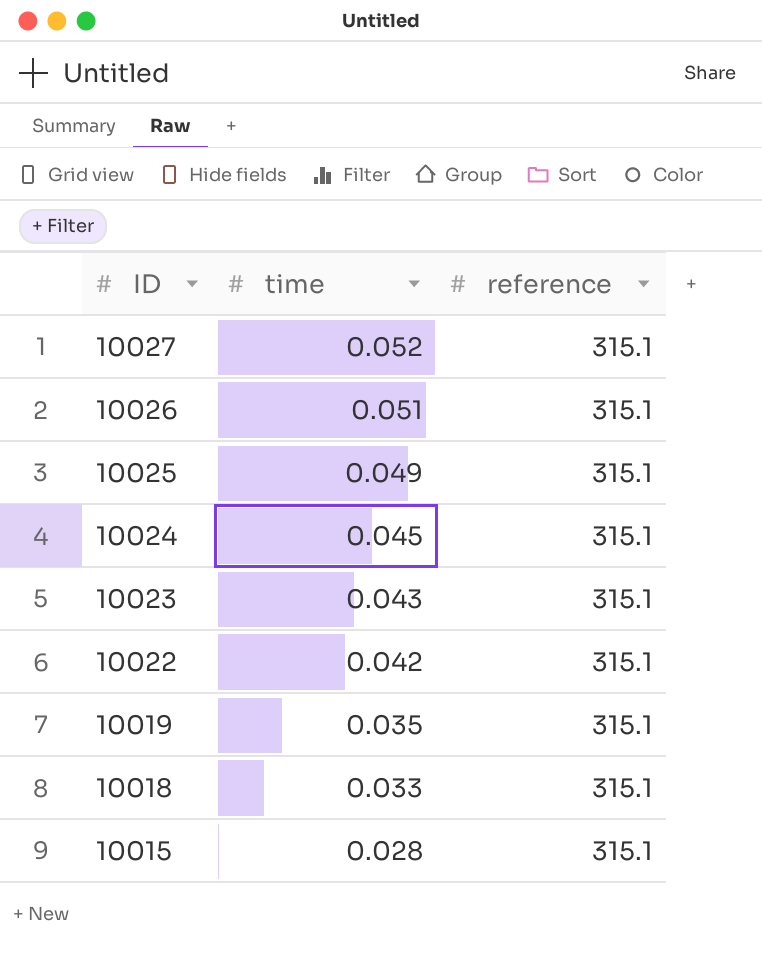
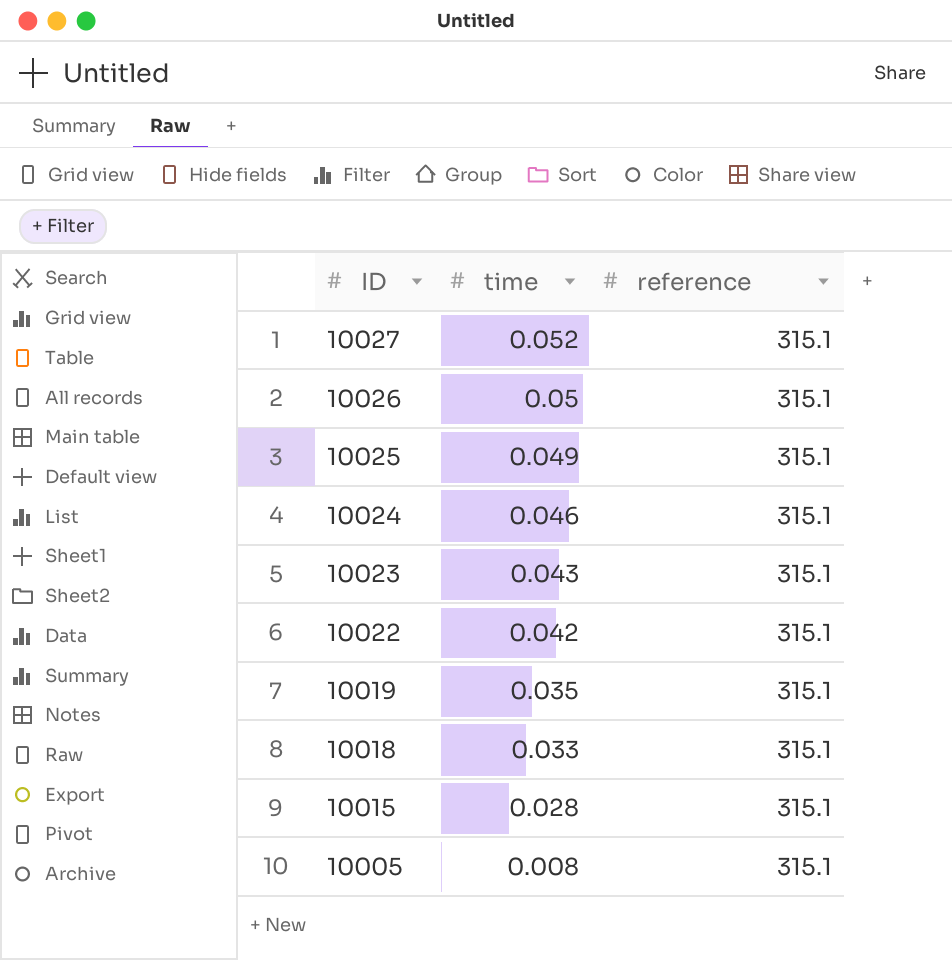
10026 | time: 0.051 -> 0.05
10024 | time: 0.045 -> 0.046
row 10005: none -> 0.008 | 315.1

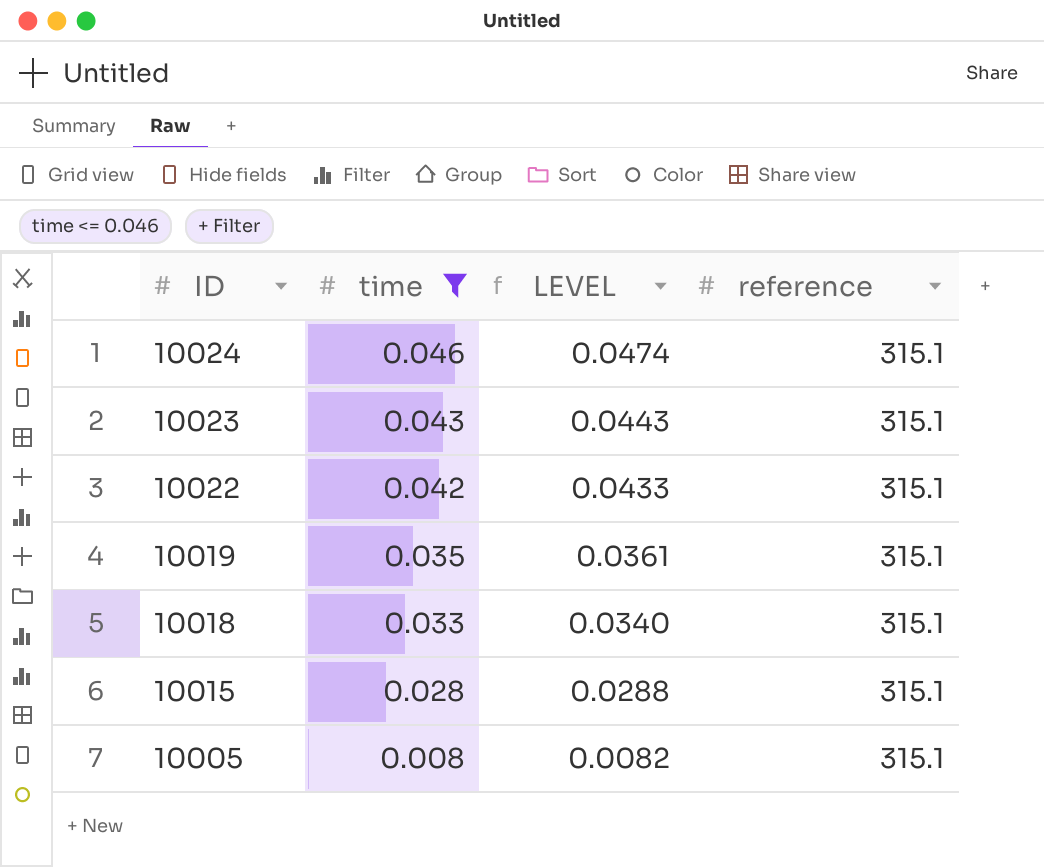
filter: none -> time <= 0.046
column LEVEL | formula: none -> [time] * 1.03

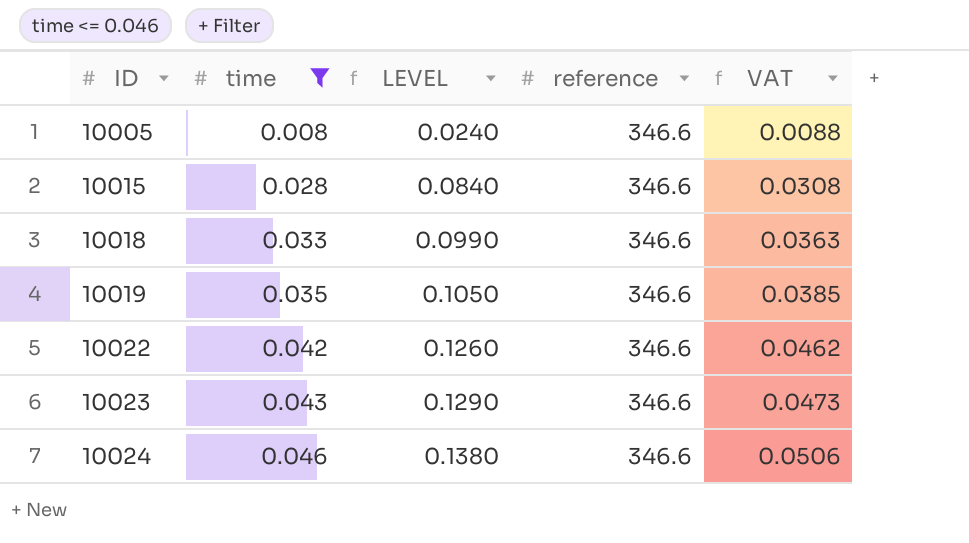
row order: ID descending -> ID ascending
column LEVEL | formula: [time] * 1.03 -> [time] * 3
column VAT | formula: none -> [time] * 1.1
10005 | reference: 315.1 -> 346.6
10015 | reference: 315.1 -> 346.6
10018 | reference: 315.1 -> 346.6
10019 | reference: 315.1 -> 346.6
10022 | reference: 315.1 -> 346.6
10023 | reference: 315.1 -> 346.6
10024 | reference: 315.1 -> 346.6

